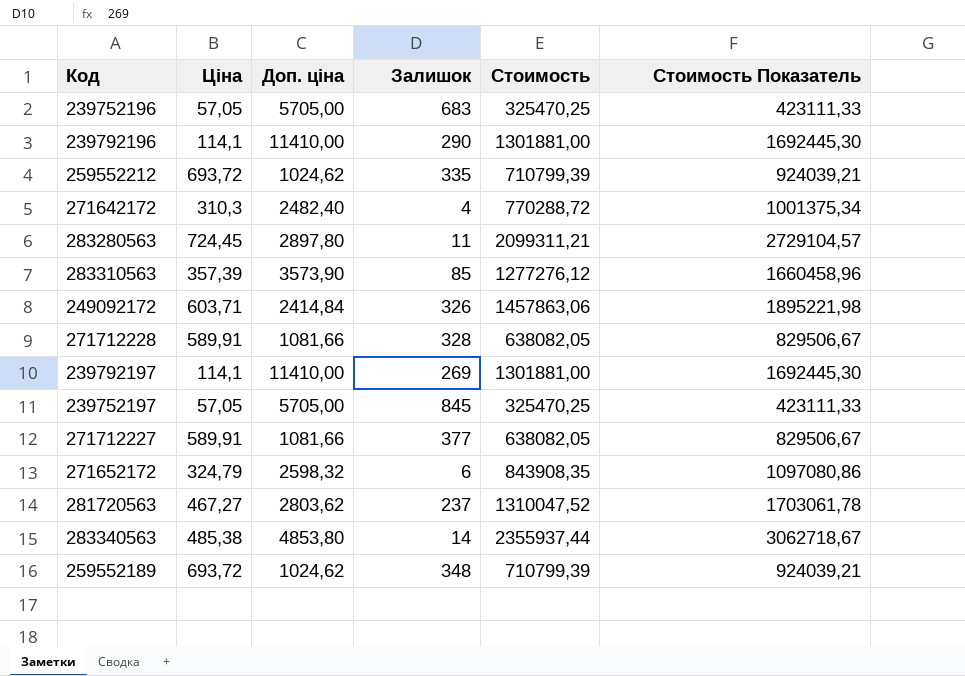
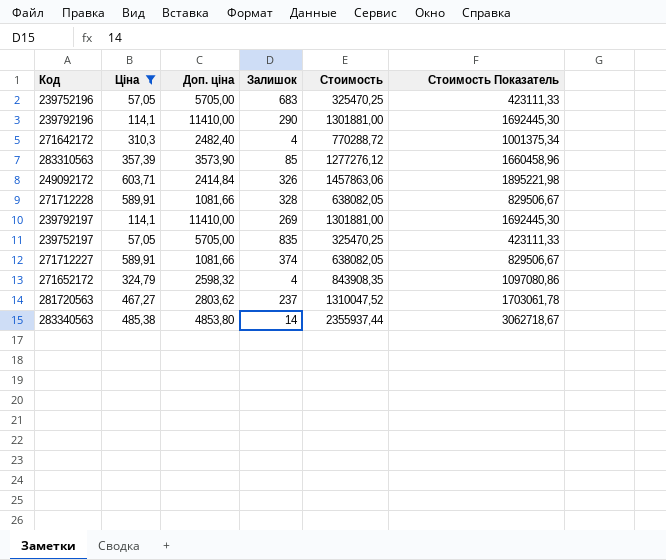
filter: none -> Ціна <= 603,71
239752197 | Залишок: 845 -> 835
271712227 | Залишок: 377 -> 374
271652172 | Залишок: 6 -> 4

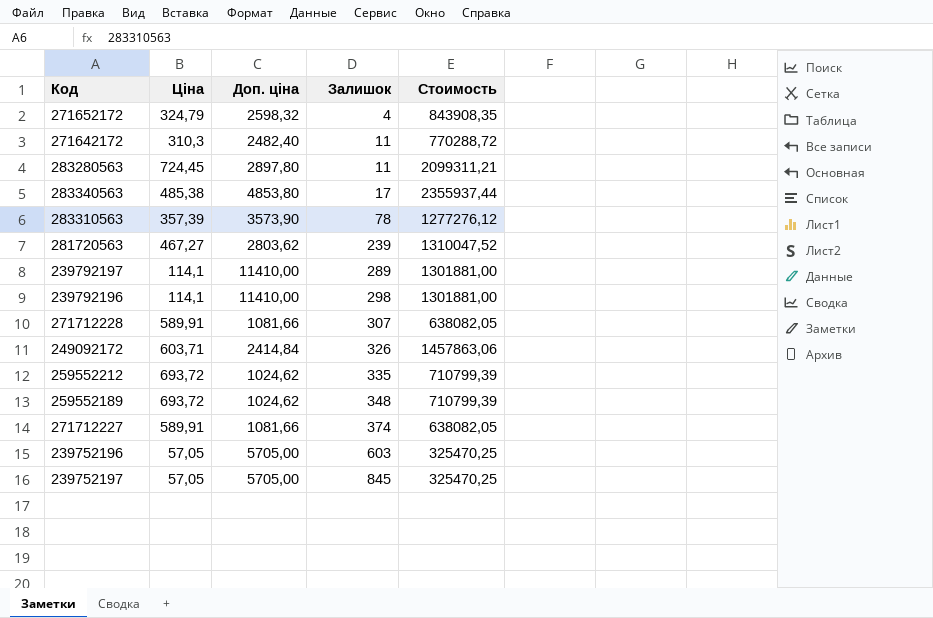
filter: Ціна <= 603,71 -> none
row order: none -> Залишок ascending
column Стоимость Показатель | formula: [Стоимость] * 1,3 -> none
271642172 | Залишок: 4 -> 11
283340563 | Залишок: 14 -> 17
283310563 | Залишок: 85 -> 78
281720563 | Залишок: 237 -> 239
239792197 | Залишок: 269 -> 289
239792196 | Залишок: 290 -> 298
271712228 | Залишок: 328 -> 307
239752196 | Залишок: 683 -> 603
239752197 | Залишок: 835 -> 845

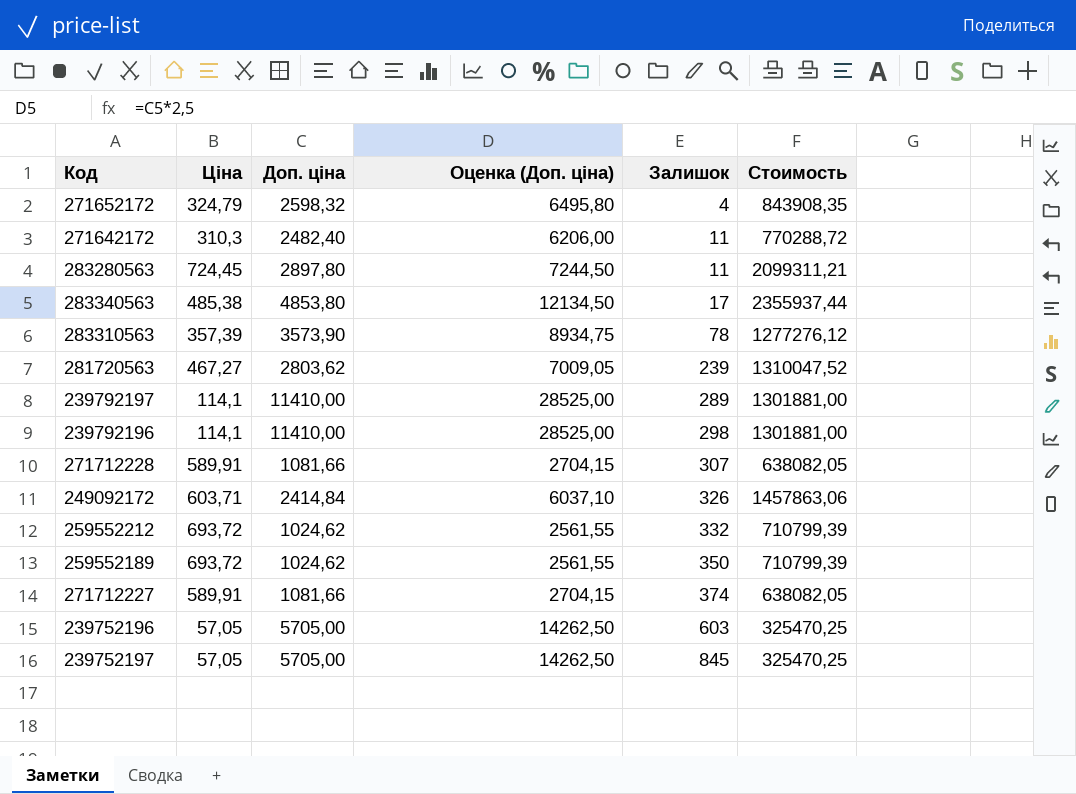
column Оценка (Доп. ціна) | formula: none -> [Доп. ціна] * 2,5
259552212 | Залишок: 335 -> 332
259552189 | Залишок: 348 -> 350

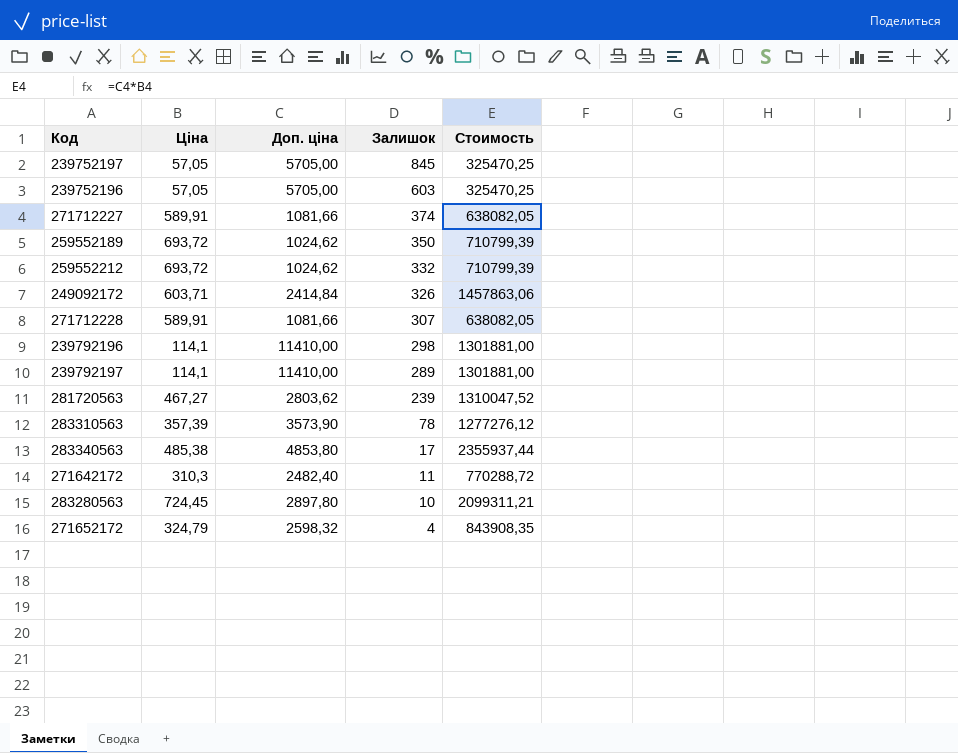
row order: Залишок ascending -> Залишок descending
column Оценка (Доп. ціна) | formula: [Доп. ціна] * 2,5 -> none
283280563 | Залишок: 11 -> 10

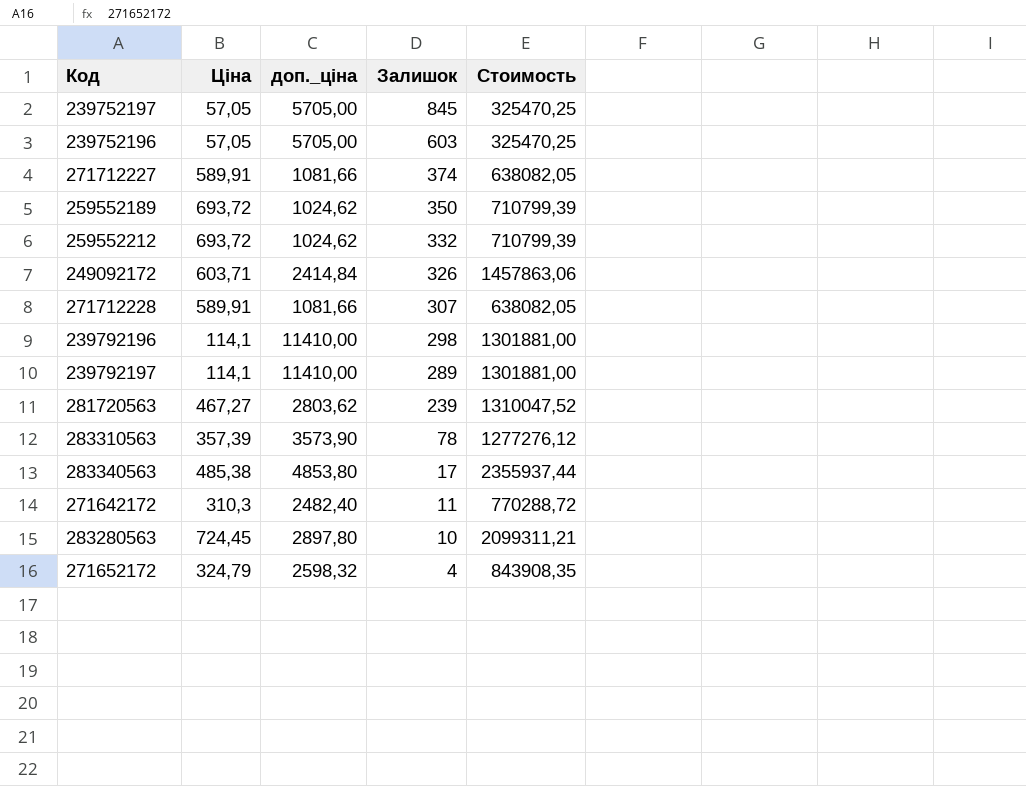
column name: Доп. ціна -> доп._ціна

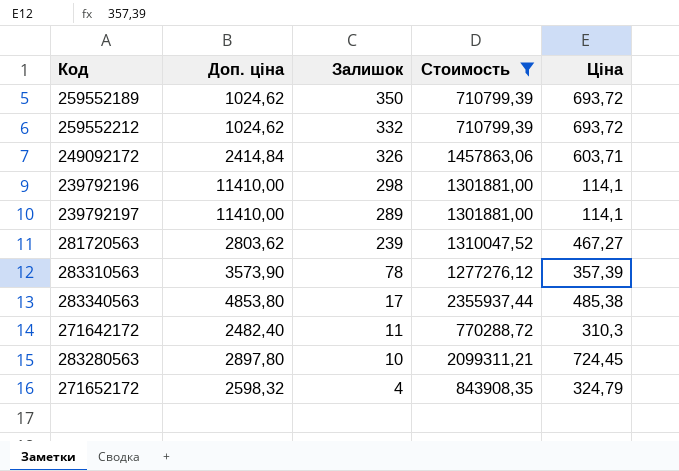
filter: none -> Стоимость >= 710799,39
column name: доп._ціна -> Доп. ціна
column Ціна | position: 2 -> 5

